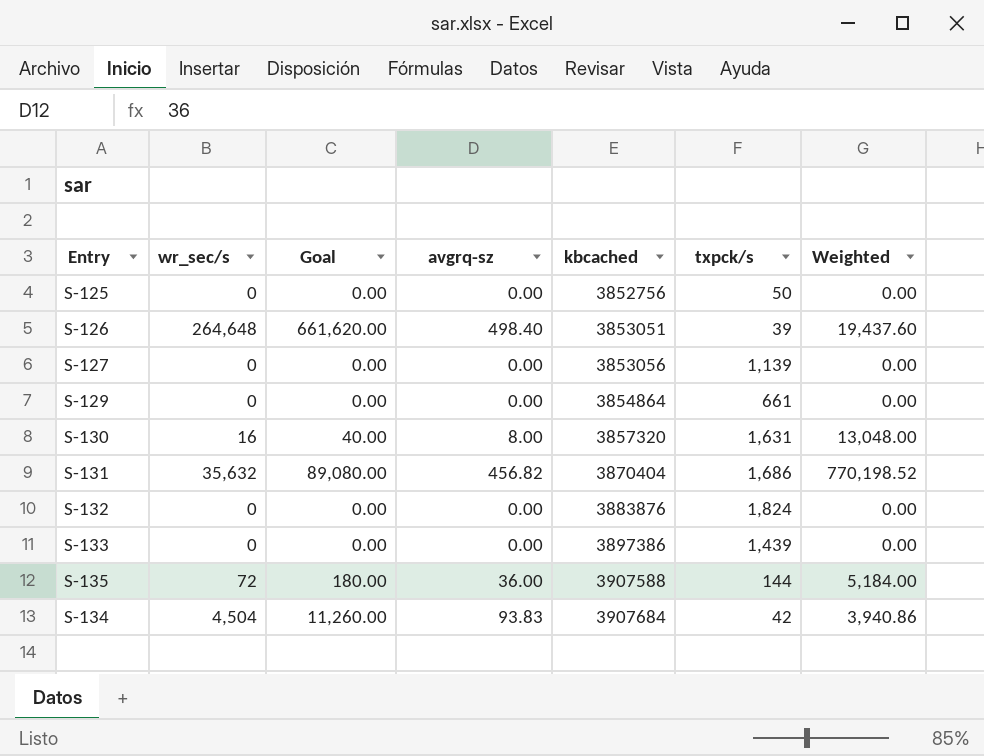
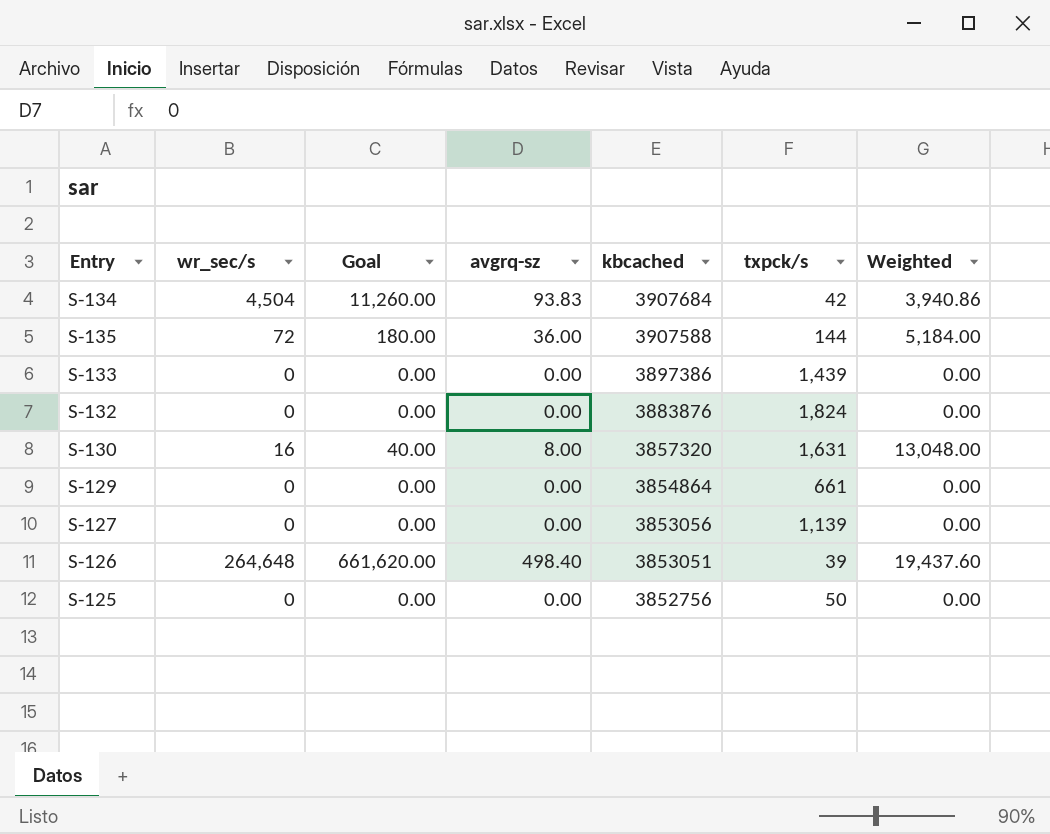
row order: kbcached ascending -> kbcached descending
row S-131: 35,632 | 89,080.00 | 456.82 | 3870404 | 1,686 | 770,198.52 -> none

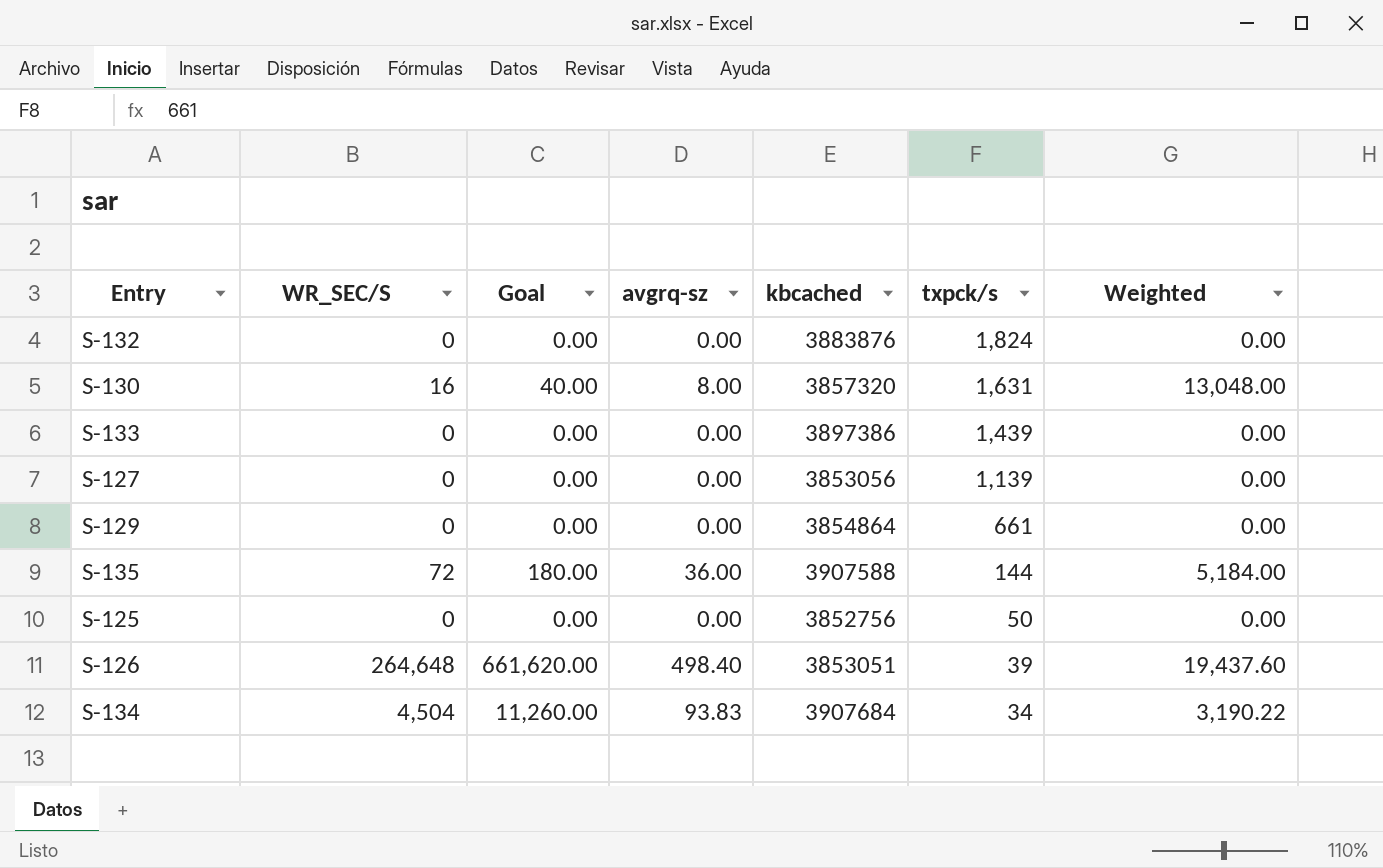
row order: kbcached descending -> txpck/s descending
column name: wr_sec/s -> WR_SEC/S
S-134 | txpck/s: 42 -> 34
S-134 | Weighted: 3,940.86 -> 3,190.22

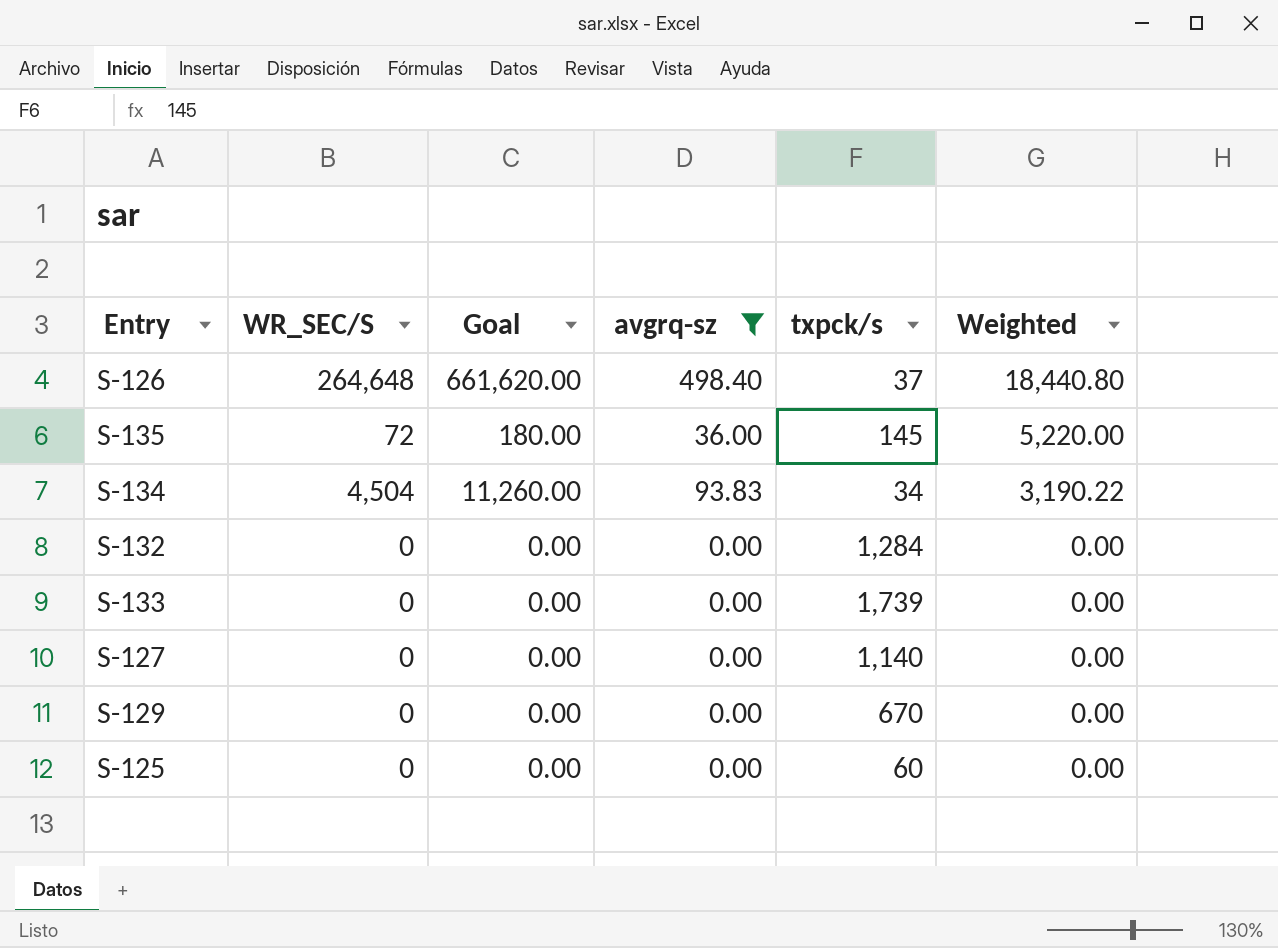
filter: none -> avgrq-sz != 8.00
row order: txpck/s descending -> Weighted descending
column kbcached | position: 5 -> none
S-126 | txpck/s: 39 -> 37
S-126 | Weighted: 19,437.60 -> 18,440.80
S-135 | txpck/s: 144 -> 145
S-135 | Weighted: 5,184.00 -> 5,220.00
S-132 | txpck/s: 1,824 -> 1,284
S-133 | txpck/s: 1,439 -> 1,739
S-127 | txpck/s: 1,139 -> 1,140
S-129 | txpck/s: 661 -> 670
S-125 | txpck/s: 50 -> 60

